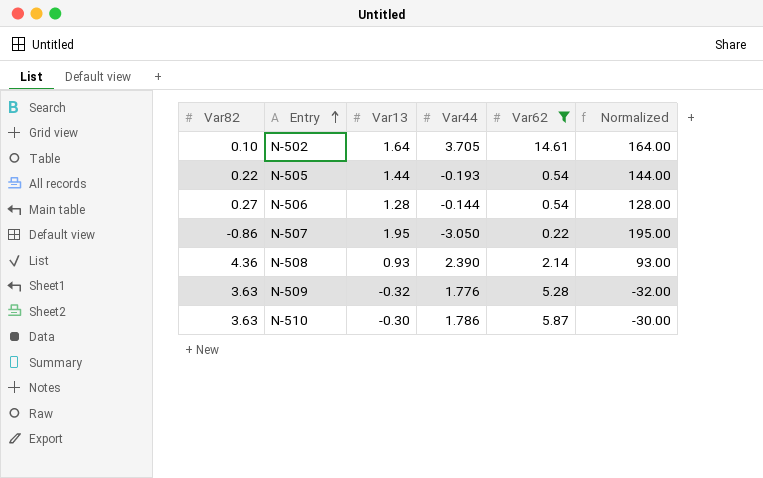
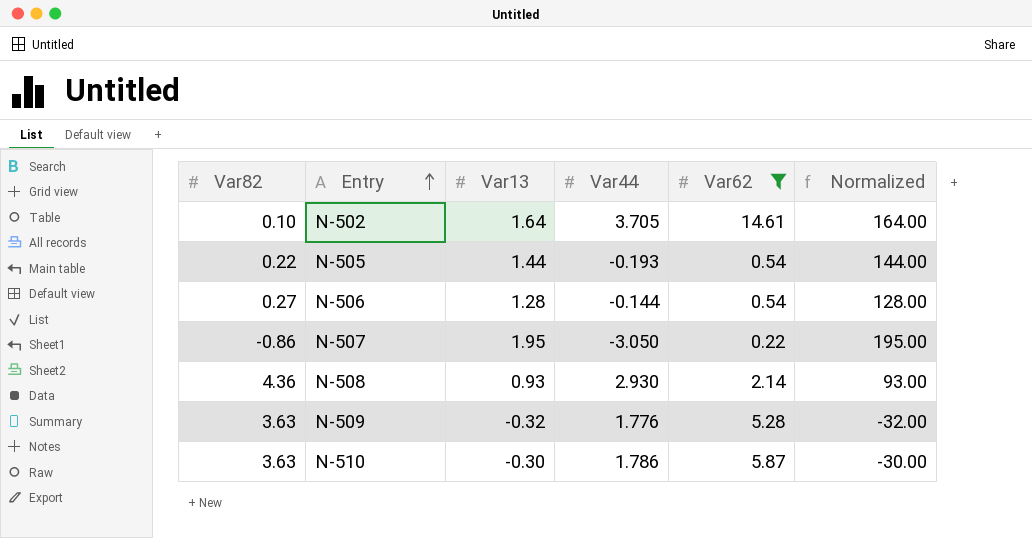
N-508 | Var44: 2.390 -> 2.930

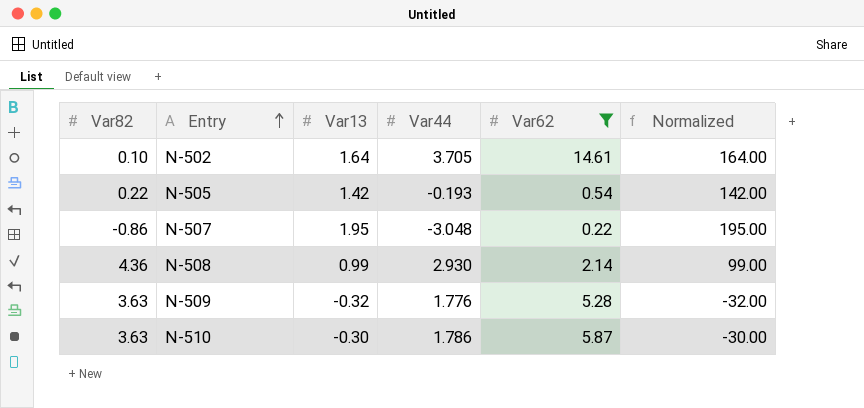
row N-506: 0.27 | 1.28 | -0.144 | 0.54 | 128.00 -> none
N-505 | Var13: 1.44 -> 1.42
N-505 | Normalized: 144.00 -> 142.00
N-507 | Var44: -3.050 -> -3.048
N-508 | Var13: 0.93 -> 0.99
N-508 | Normalized: 93.00 -> 99.00

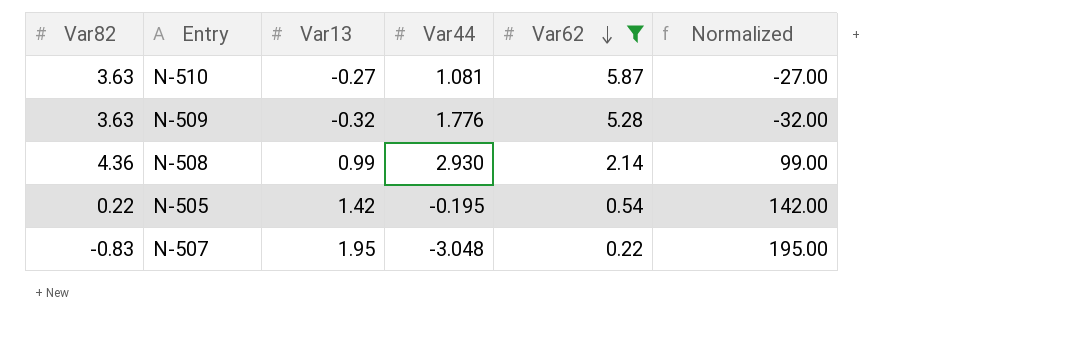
row order: Entry ascending -> Var62 descending
row N-502: 0.10 | 1.64 | 3.705 | 14.61 | 164.00 -> none
N-510 | Var13: -0.30 -> -0.27
N-510 | Var44: 1.786 -> 1.081
N-510 | Normalized: -30.00 -> -27.00
N-505 | Var44: -0.193 -> -0.195
N-507 | Var82: -0.86 -> -0.83

